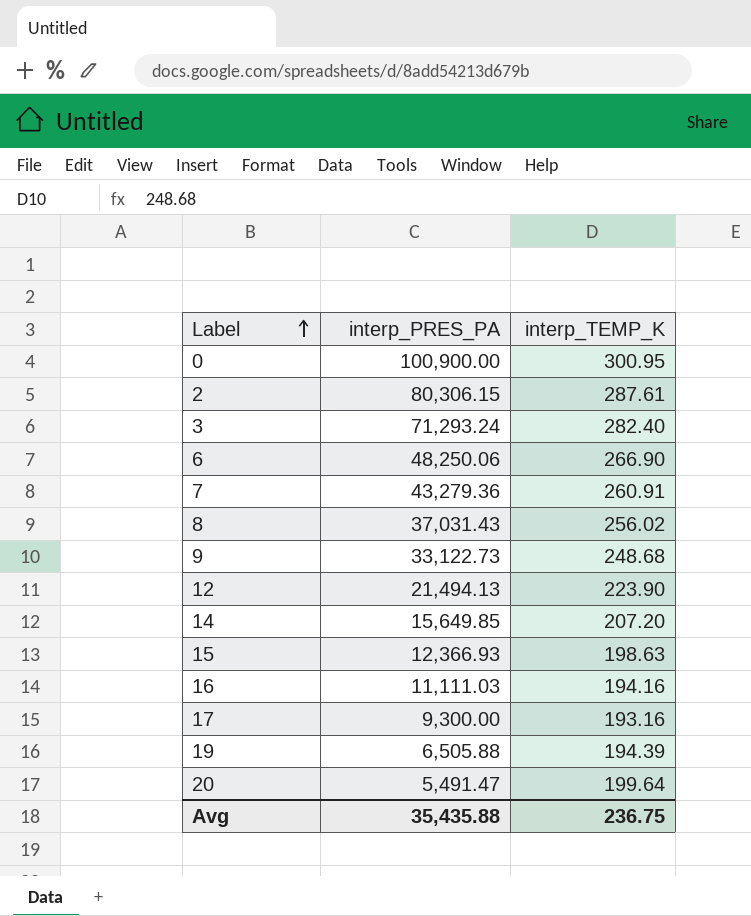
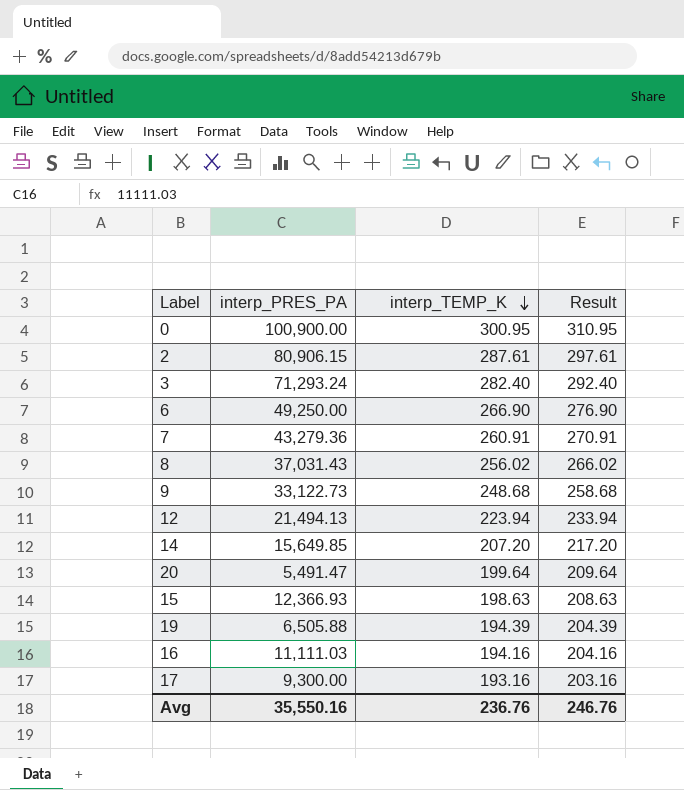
row order: Label ascending -> interp_TEMP_K descending
column Result | formula: none -> [interp_TEMP_K] + 10
2 | interp_PRES_PA: 80,306.15 -> 80,906.15
6 | interp_PRES_PA: 48,250.06 -> 49,250.00
12 | interp_TEMP_K: 223.90 -> 223.94
Avg | interp_PRES_PA: 35,435.88 -> 35,550.16
Avg | interp_TEMP_K: 236.75 -> 236.76

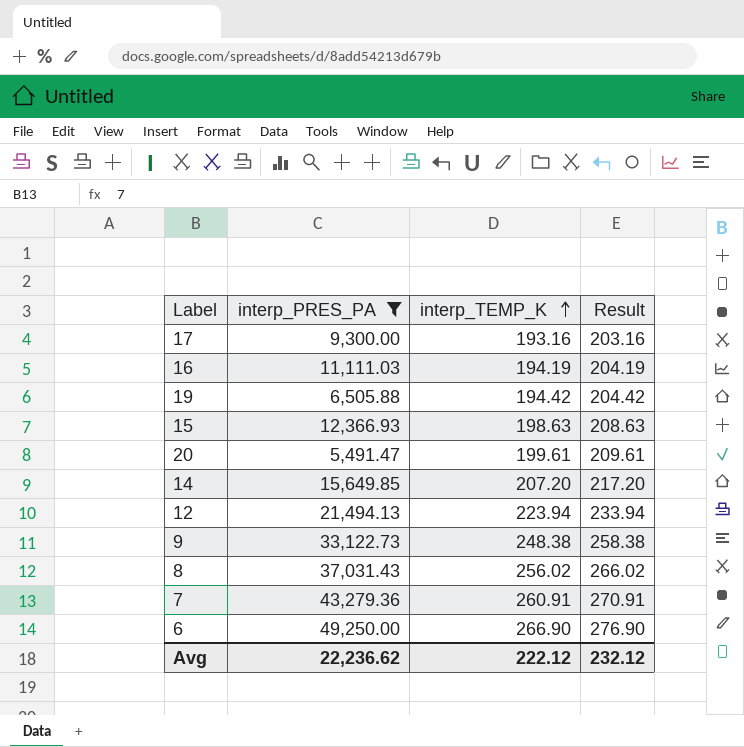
filter: none -> interp_PRES_PA <= 49,250.00
row order: interp_TEMP_K descending -> interp_TEMP_K ascending
16 | interp_TEMP_K: 194.16 -> 194.19
16 | Result: 204.16 -> 204.19
19 | interp_TEMP_K: 194.39 -> 194.42
19 | Result: 204.39 -> 204.42
20 | interp_TEMP_K: 199.64 -> 199.61
20 | Result: 209.64 -> 209.61
9 | interp_TEMP_K: 248.68 -> 248.38
9 | Result: 258.68 -> 258.38
Avg | interp_PRES_PA: 35,550.16 -> 22,236.62
Avg | interp_TEMP_K: 236.76 -> 222.12
Avg | Result: 246.76 -> 232.12

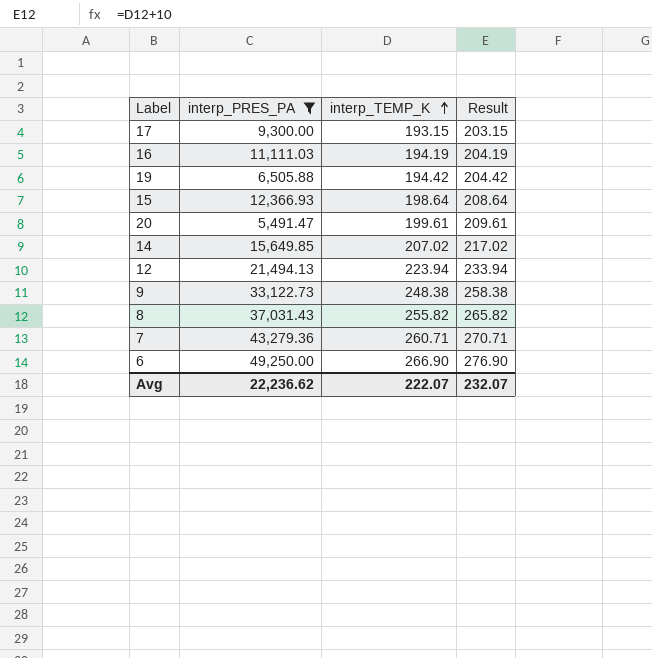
17 | interp_TEMP_K: 193.16 -> 193.15
17 | Result: 203.16 -> 203.15
15 | interp_TEMP_K: 198.63 -> 198.64
15 | Result: 208.63 -> 208.64
14 | interp_TEMP_K: 207.20 -> 207.02
14 | Result: 217.20 -> 217.02
8 | interp_TEMP_K: 256.02 -> 255.82
8 | Result: 266.02 -> 265.82
7 | interp_TEMP_K: 260.91 -> 260.71
7 | Result: 270.91 -> 270.71
Avg | interp_TEMP_K: 222.12 -> 222.07
Avg | Result: 232.12 -> 232.07

